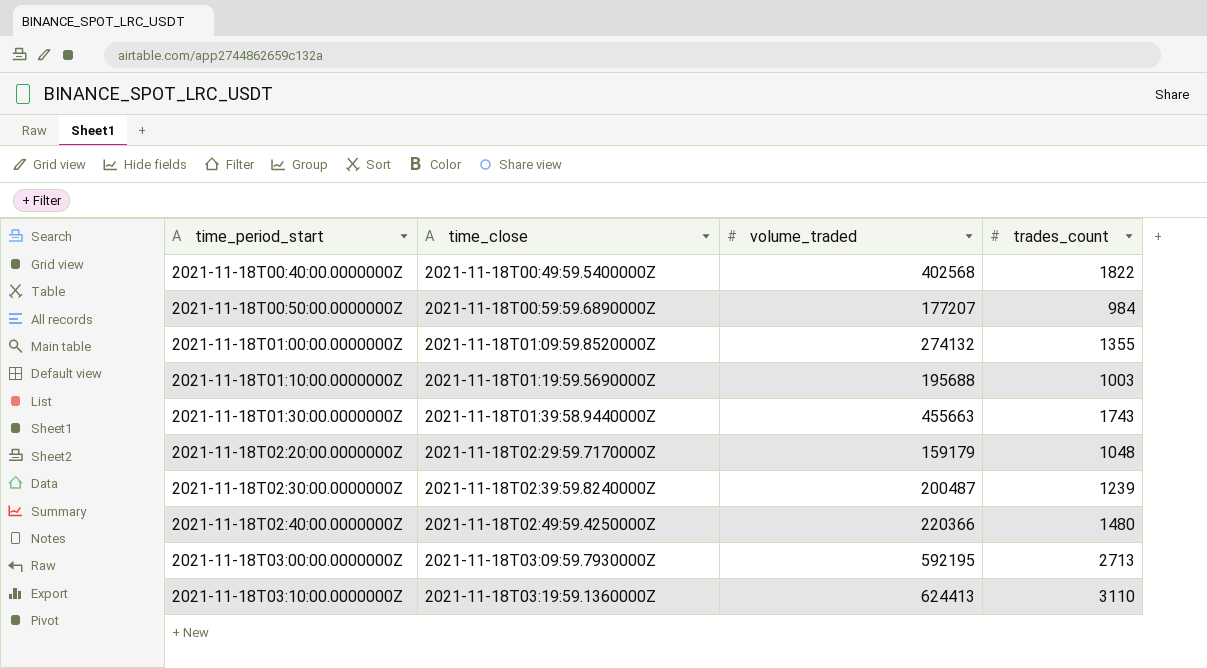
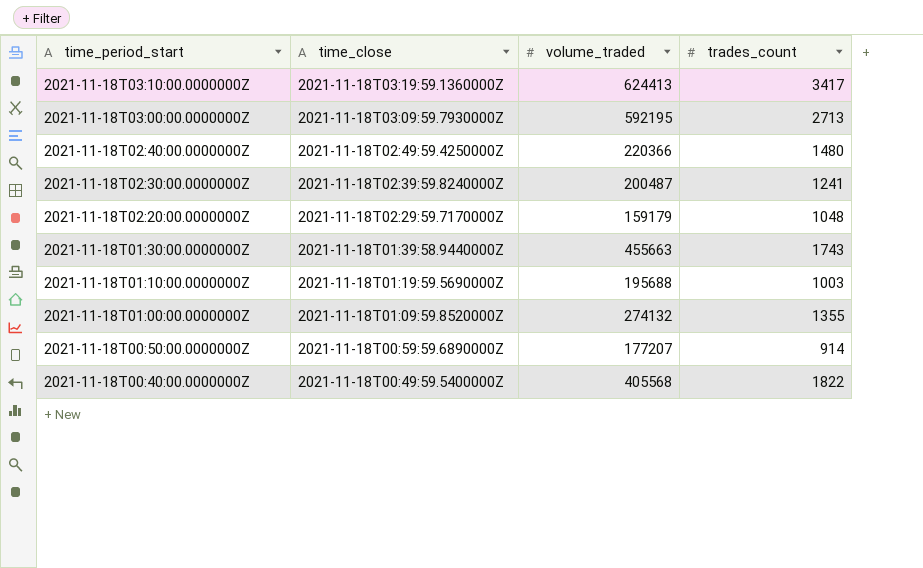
row order: time_period_start ascending -> time_period_start descending
2021-11-18T03:10:00.0000000Z | trades_count: 3110 -> 3417
2021-11-18T02:30:00.0000000Z | trades_count: 1239 -> 1241
2021-11-18T00:50:00.0000000Z | trades_count: 984 -> 914
2021-11-18T00:40:00.0000000Z | volume_traded: 402568 -> 405568

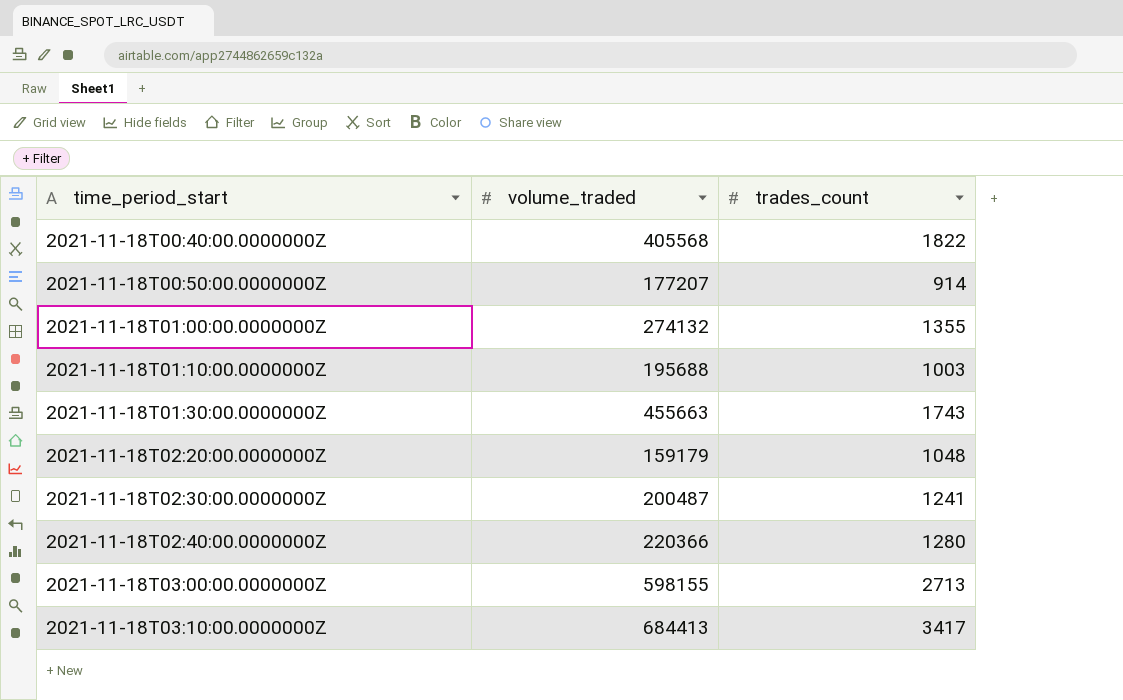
row order: time_period_start descending -> time_period_start ascending
column time_close | position: 2 -> none
2021-11-18T02:40:00.0000000Z | trades_count: 1480 -> 1280
2021-11-18T03:00:00.0000000Z | volume_traded: 592195 -> 598155
2021-11-18T03:10:00.0000000Z | volume_traded: 624413 -> 684413

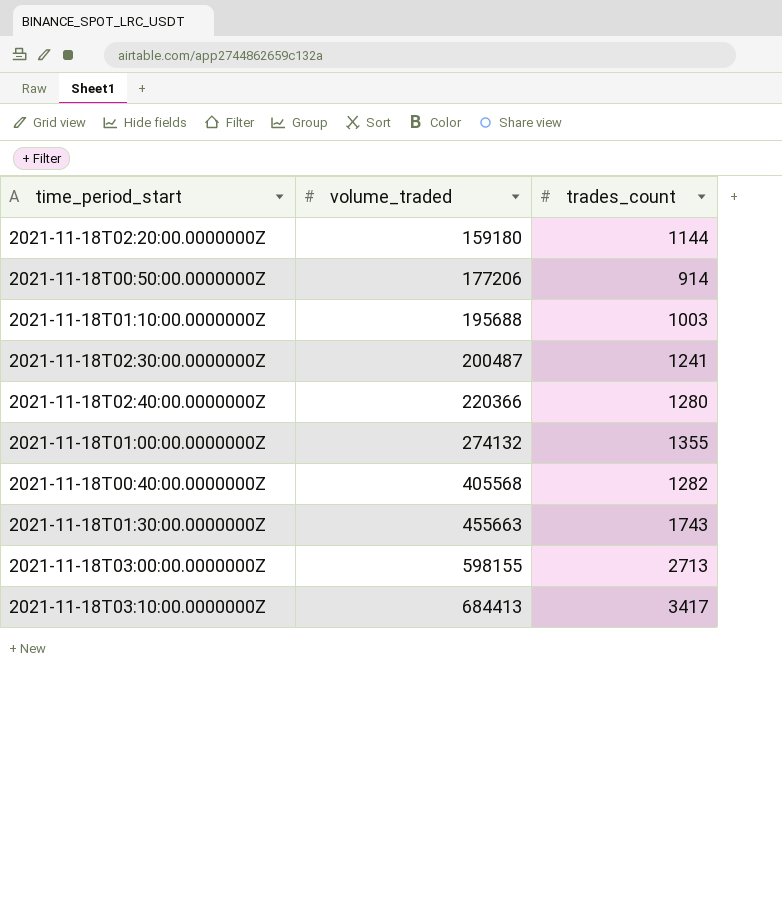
row order: time_period_start ascending -> volume_traded ascending
2021-11-18T02:20:00.0000000Z | volume_traded: 159179 -> 159180
2021-11-18T02:20:00.0000000Z | trades_count: 1048 -> 1144
2021-11-18T00:50:00.0000000Z | volume_traded: 177207 -> 177206
2021-11-18T00:40:00.0000000Z | trades_count: 1822 -> 1282

